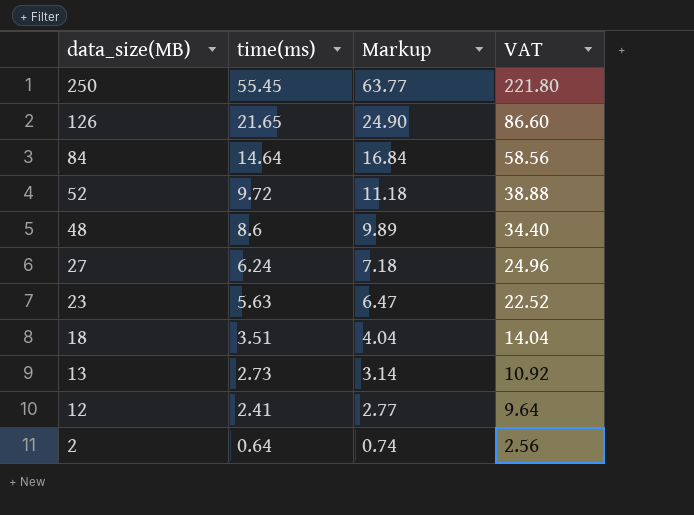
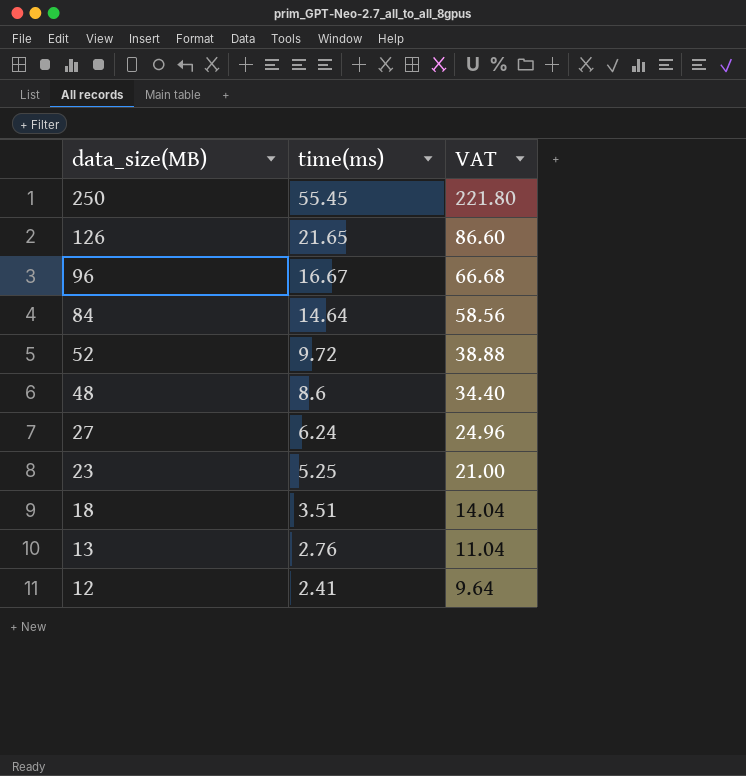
column Markup | formula: [time(ms)] * 1.15 -> none
row 2: 0.64 | 0.74 | 2.56 -> none
row 96: none -> 16.67 | 66.68
23 | time(ms): 5.63 -> 5.25
23 | VAT: 22.52 -> 21.00
13 | time(ms): 2.73 -> 2.76
13 | VAT: 10.92 -> 11.04

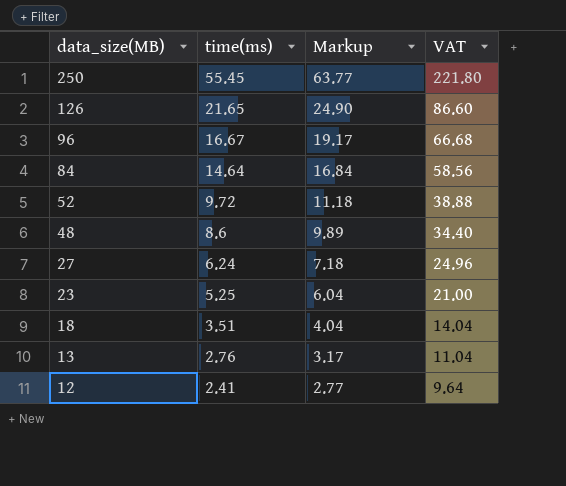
column Markup | formula: none -> [time(ms)] * 1.15

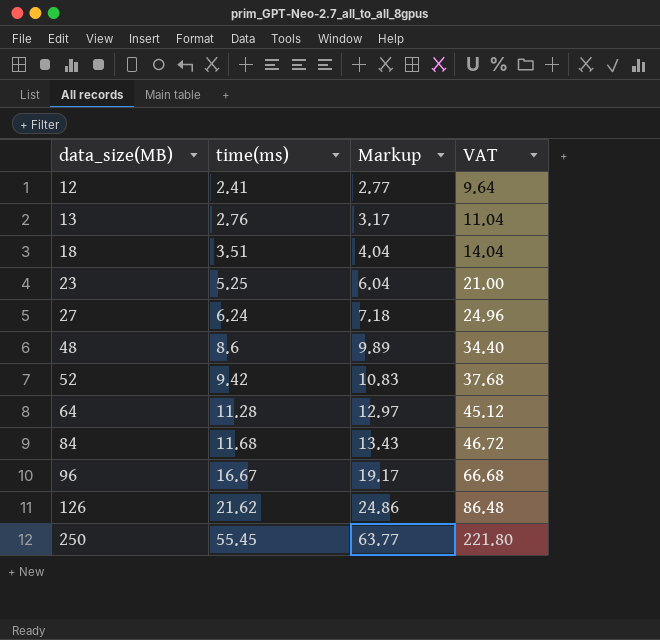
row order: data_size(MB) descending -> data_size(MB) ascending
52 | time(ms): 9.72 -> 9.42
52 | Markup: 11.18 -> 10.83
52 | VAT: 38.88 -> 37.68
row 64: none -> 11.28 | 12.97 | 45.12
84 | time(ms): 14.64 -> 11.68
84 | Markup: 16.84 -> 13.43
84 | VAT: 58.56 -> 46.72
126 | time(ms): 21.65 -> 21.62
126 | Markup: 24.90 -> 24.86
126 | VAT: 86.60 -> 86.48

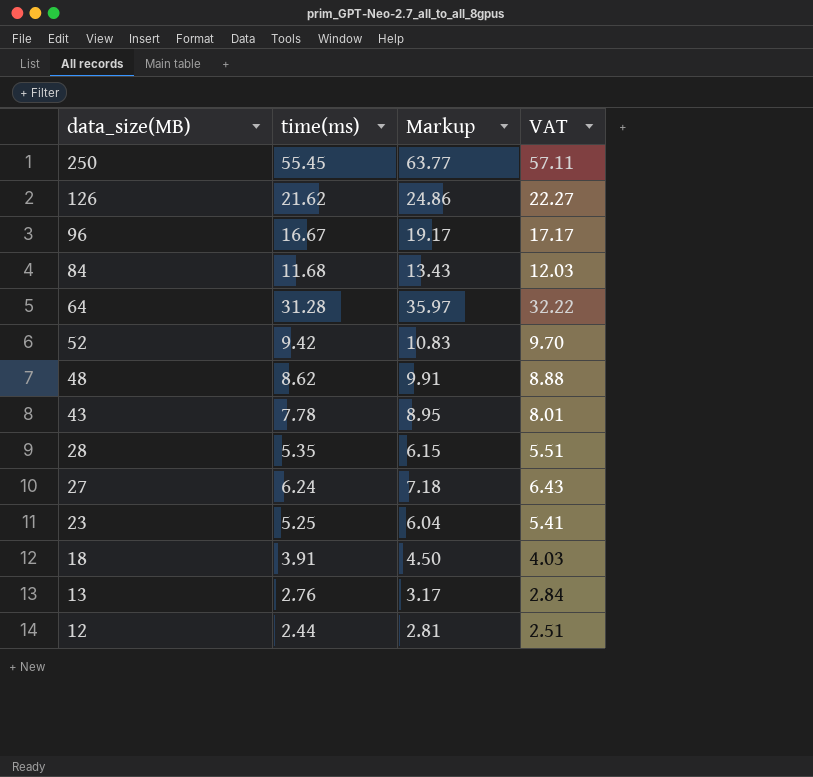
row order: data_size(MB) ascending -> data_size(MB) descending
column VAT | formula: [time(ms)] * 4 -> [time(ms)] * 1.03
64 | time(ms): 11.28 -> 31.28
64 | Markup: 12.97 -> 35.97
48 | time(ms): 8.6 -> 8.62
48 | Markup: 9.89 -> 9.91
row 43: none -> 7.78 | 8.95 | 8.01
row 28: none -> 5.35 | 6.15 | 5.51
18 | time(ms): 3.51 -> 3.91
18 | Markup: 4.04 -> 4.50
12 | time(ms): 2.41 -> 2.44
12 | Markup: 2.77 -> 2.81

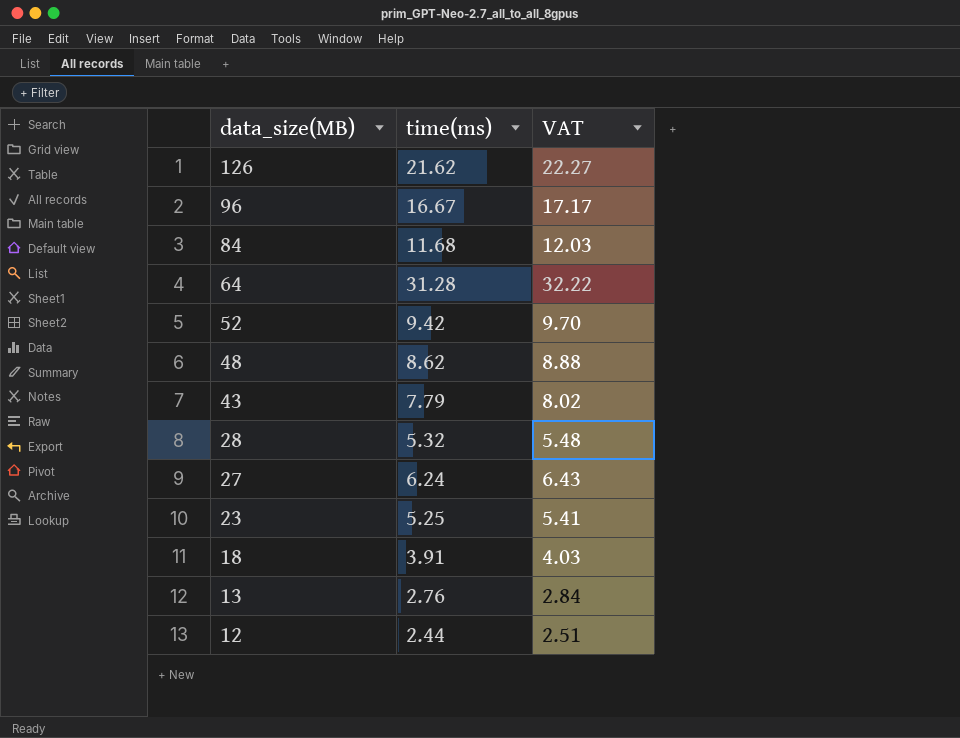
column Markup | formula: [time(ms)] * 1.15 -> none
row 250: 55.45 | 63.77 | 57.11 -> none
43 | time(ms): 7.78 -> 7.79
43 | VAT: 8.01 -> 8.02
28 | time(ms): 5.35 -> 5.32
28 | VAT: 5.51 -> 5.48

